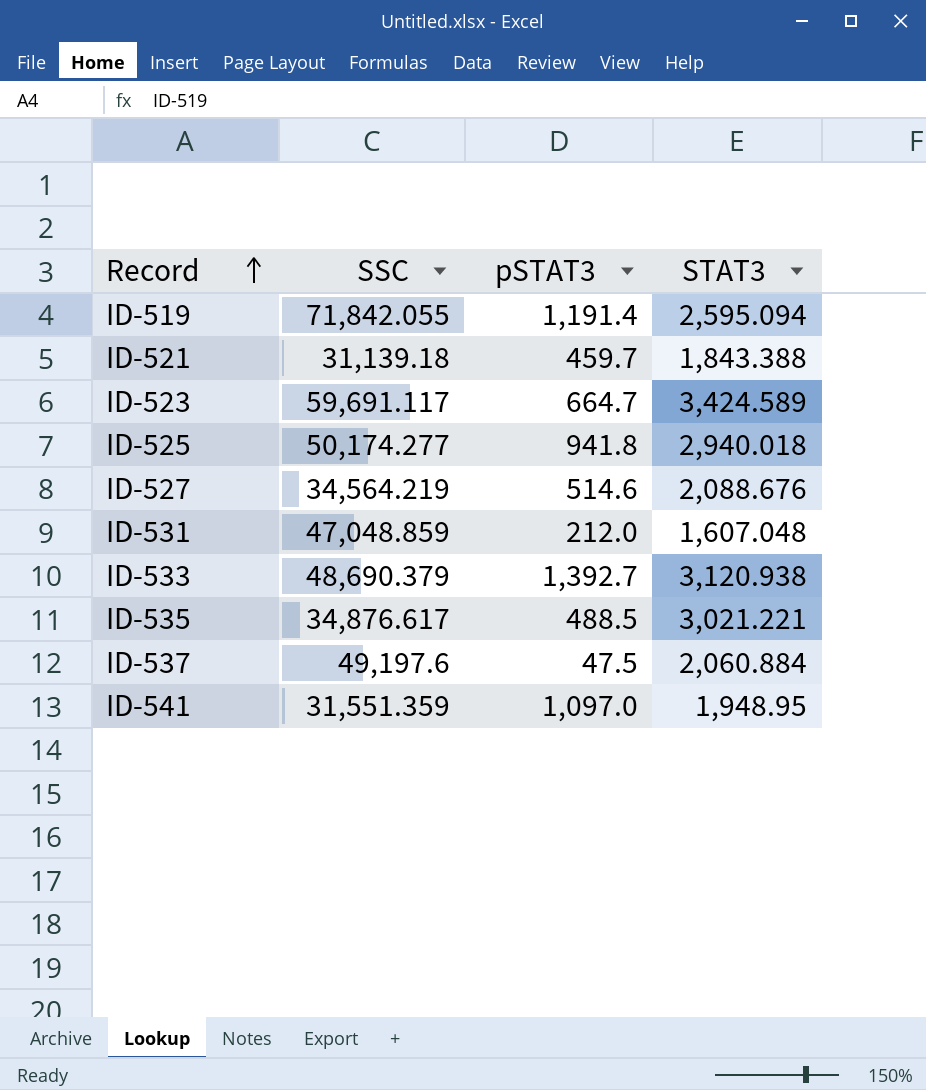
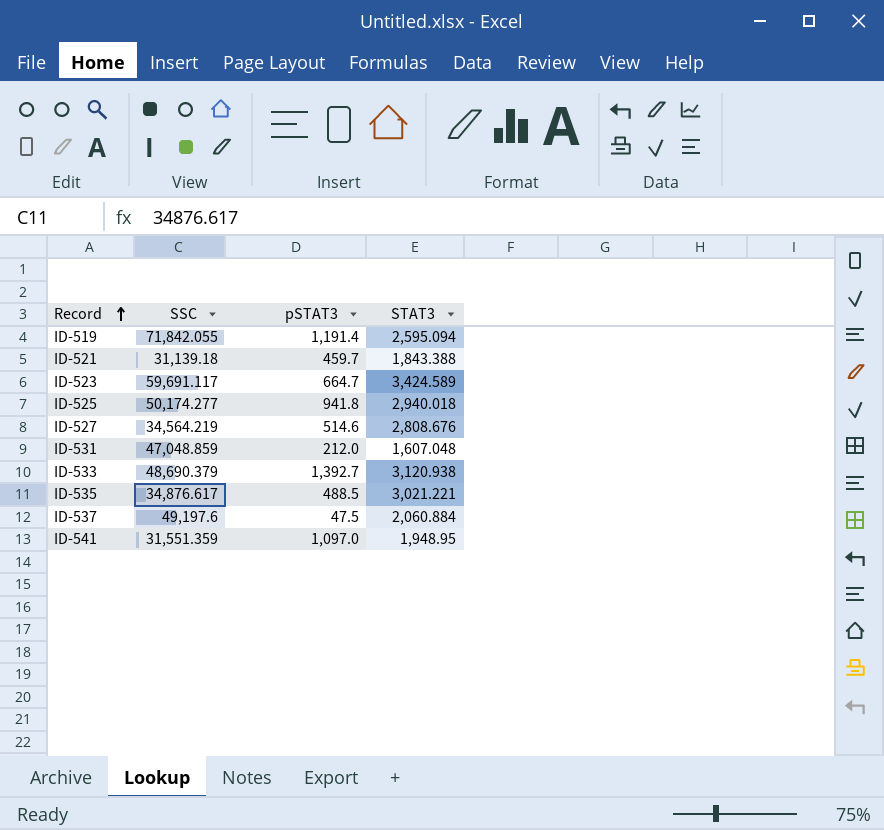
ID-527 | STAT3: 2,088.676 -> 2,808.676

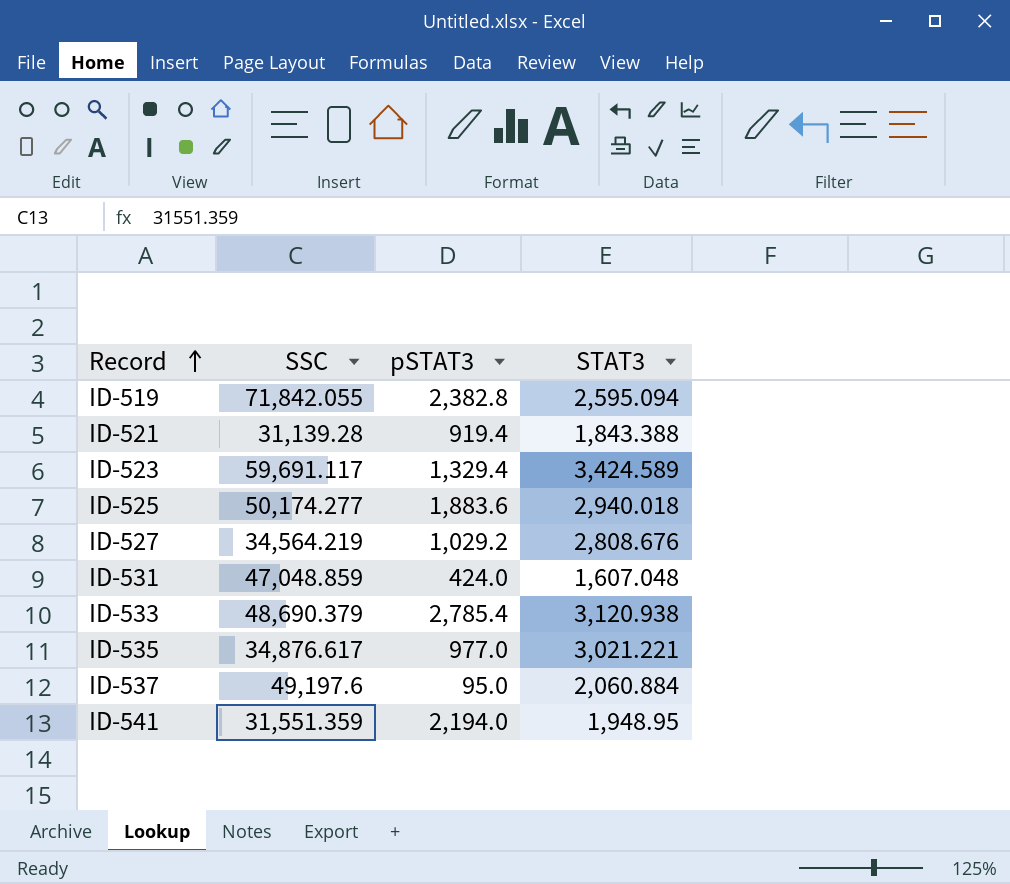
ID-519 | pSTAT3: 1,191.4 -> 2,382.8
ID-521 | SSC: 31,139.18 -> 31,139.28
ID-521 | pSTAT3: 459.7 -> 919.4
ID-523 | pSTAT3: 664.7 -> 1,329.4
ID-525 | pSTAT3: 941.8 -> 1,883.6
ID-527 | pSTAT3: 514.6 -> 1,029.2
ID-531 | pSTAT3: 212.0 -> 424.0
ID-533 | pSTAT3: 1,392.7 -> 2,785.4
ID-535 | pSTAT3: 488.5 -> 977.0
ID-537 | pSTAT3: 47.5 -> 95.0
ID-541 | pSTAT3: 1,097.0 -> 2,194.0

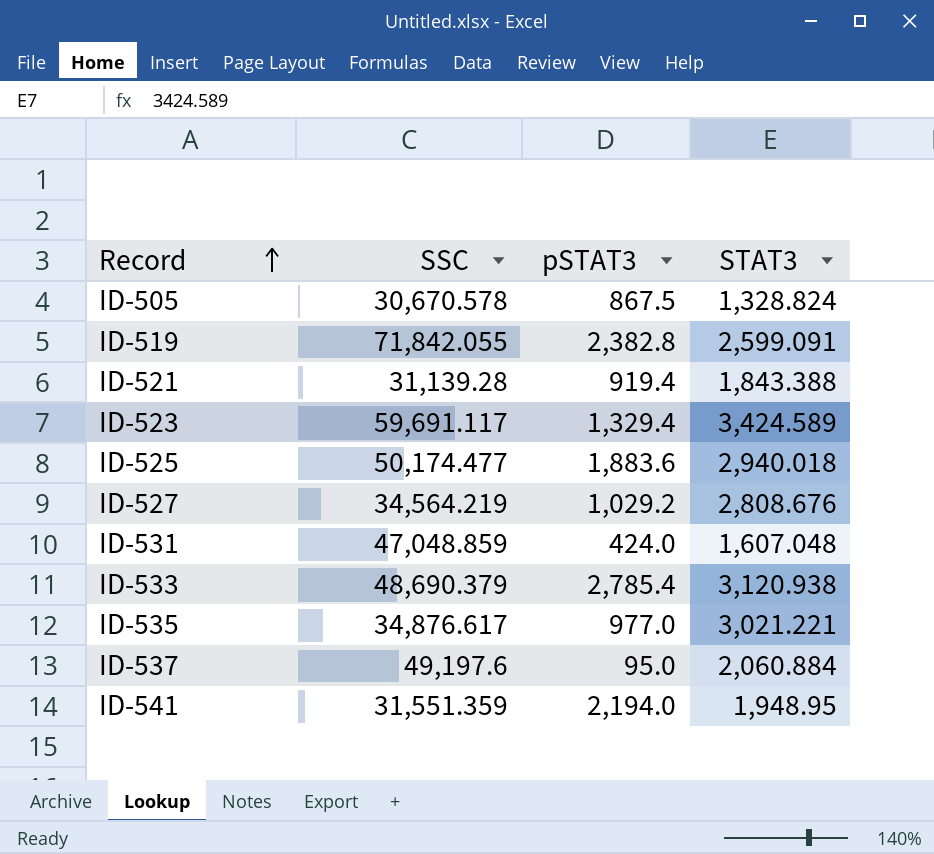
row ID-505: none -> 30,670.578 | 867.5 | 1,328.824
ID-519 | STAT3: 2,595.094 -> 2,599.091
ID-525 | SSC: 50,174.277 -> 50,174.477

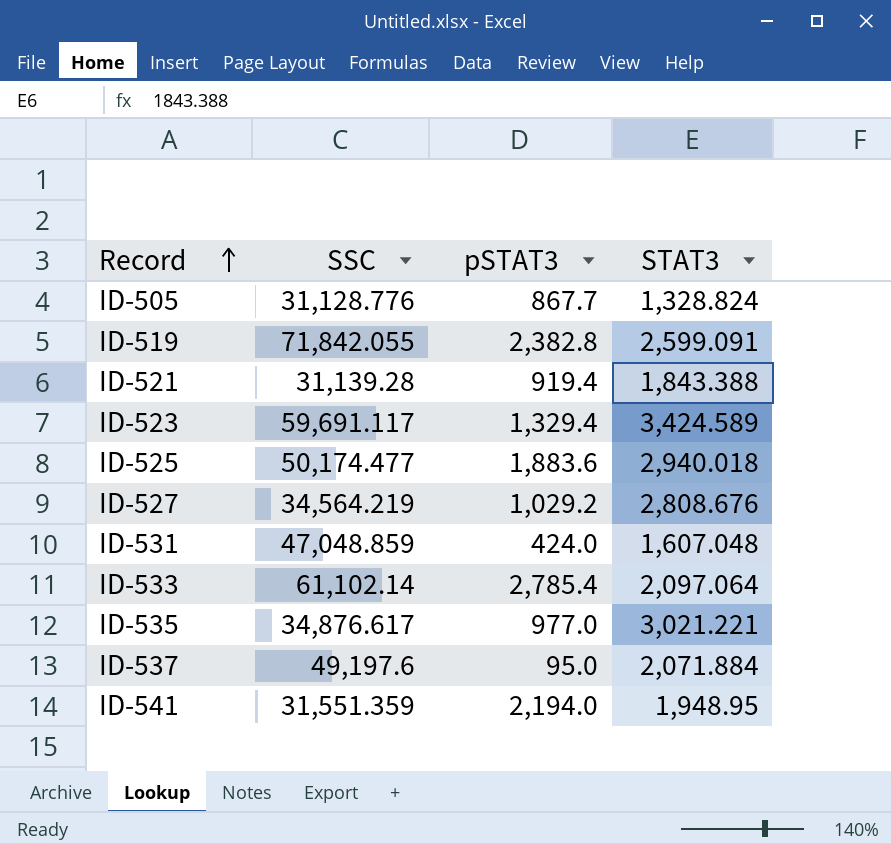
ID-505 | SSC: 30,670.578 -> 31,128.776
ID-505 | pSTAT3: 867.5 -> 867.7
ID-533 | SSC: 48,690.379 -> 61,102.14
ID-533 | STAT3: 3,120.938 -> 2,097.064
ID-537 | STAT3: 2,060.884 -> 2,071.884

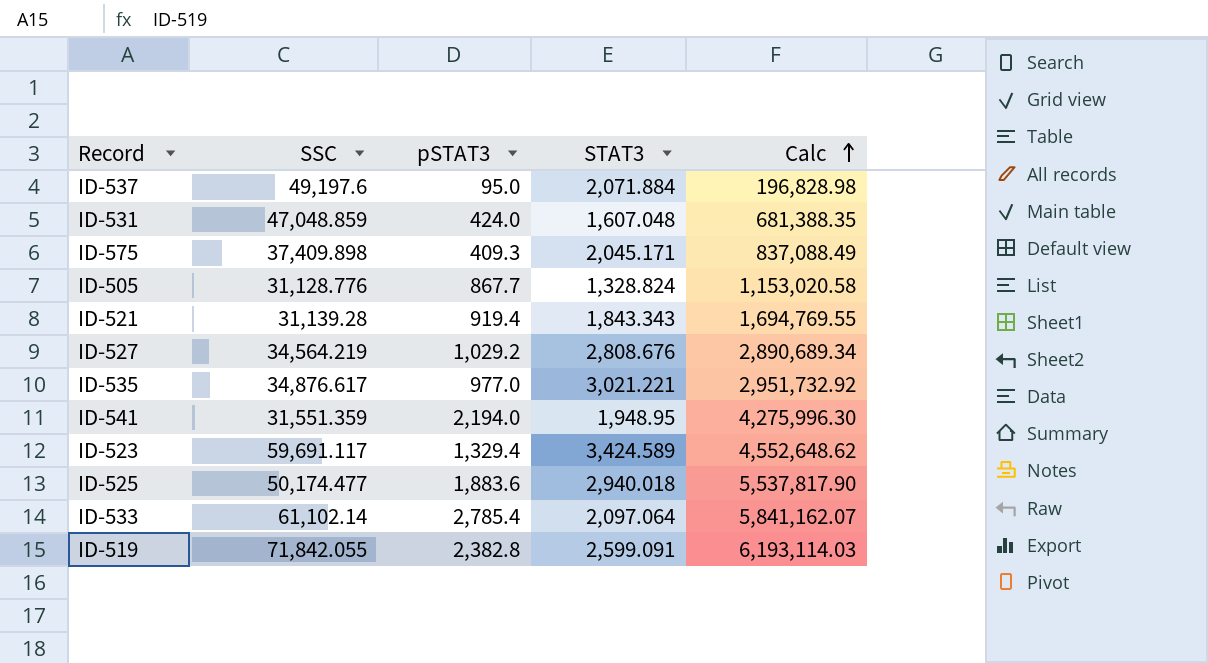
row order: Record ascending -> Calc ascending
column Calc | formula: none -> [pSTAT3] * [STAT3]
row ID-575: none -> 37,409.898 | 409.3 | 2,045.171 | 837,088.49
ID-521 | STAT3: 1,843.388 -> 1,843.343

